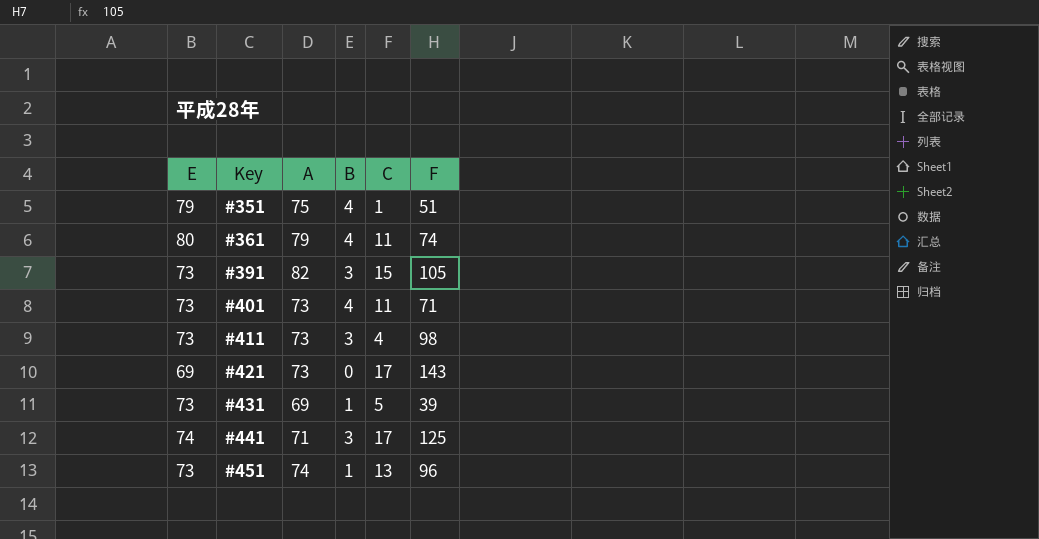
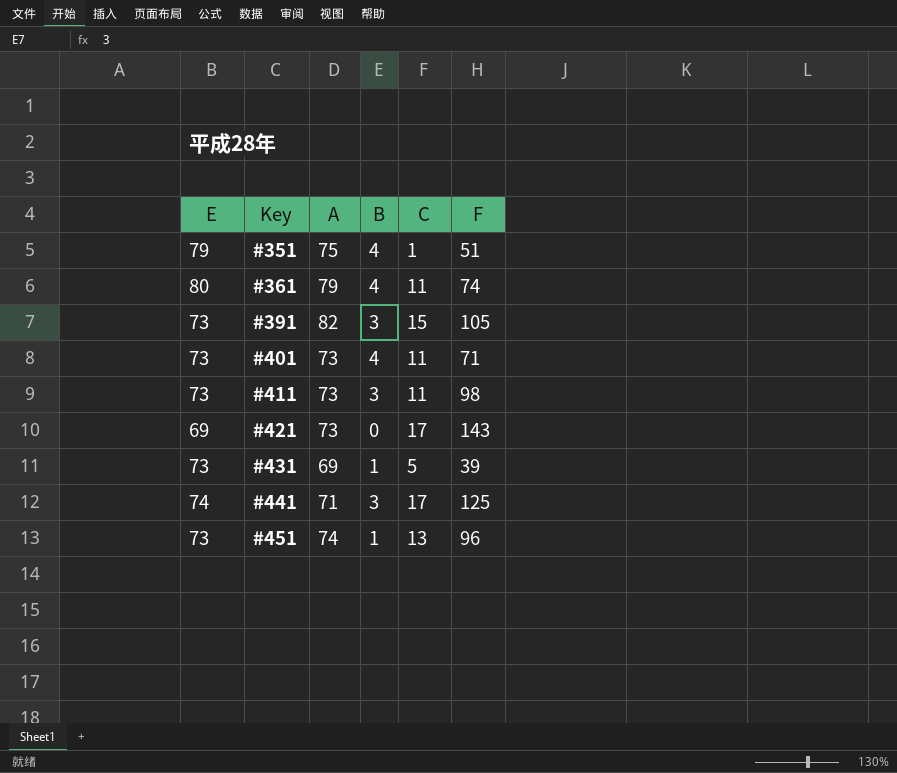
#411 | C: 4 -> 11

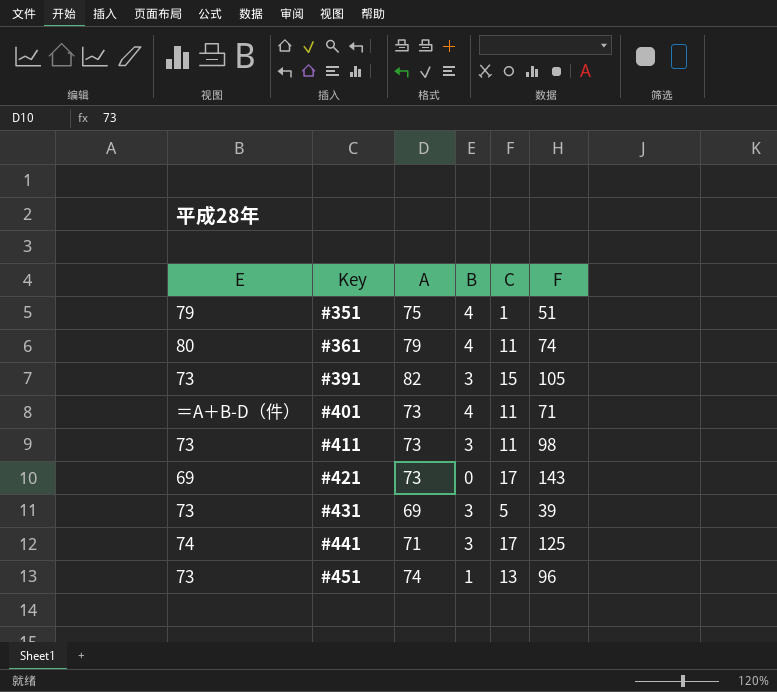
#401 | E: 73 -> ＝A＋B-D（件）
#431 | B: 1 -> 3

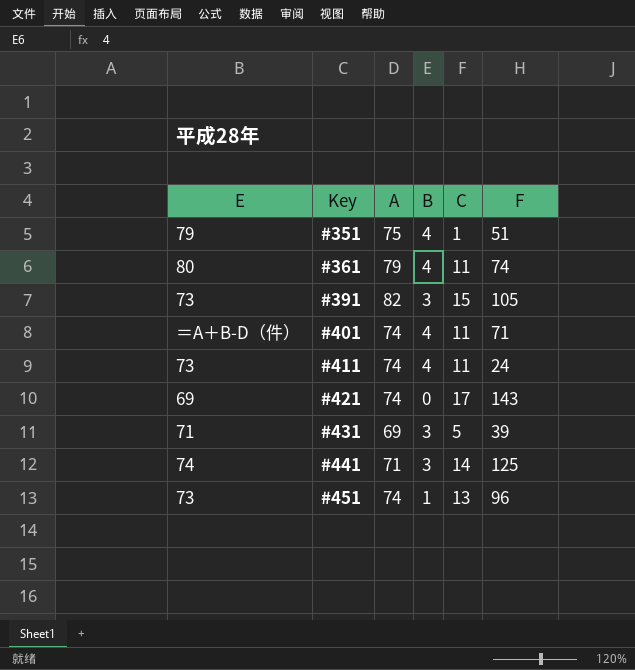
#401 | A: 73 -> 74
#411 | A: 73 -> 74
#411 | B: 3 -> 4
#411 | F: 98 -> 24
#421 | A: 73 -> 74
#431 | E: 73 -> 71
#441 | C: 17 -> 14

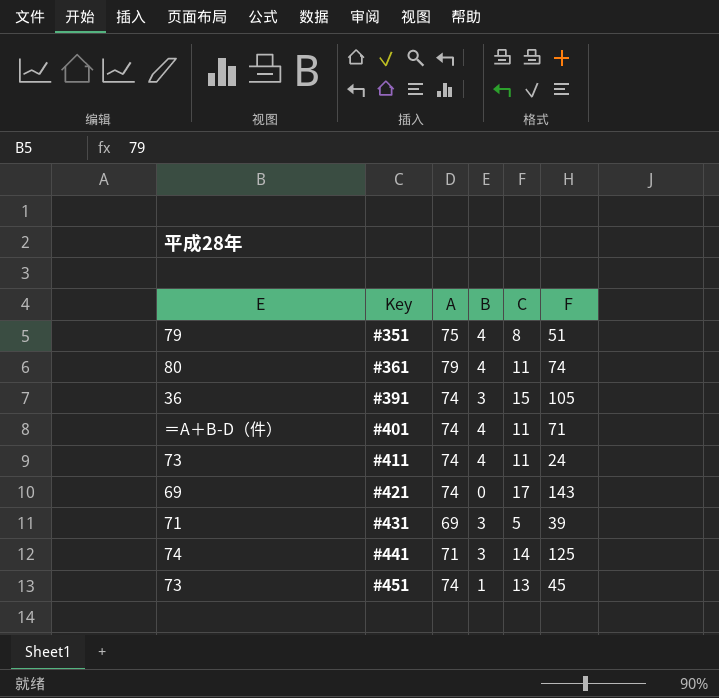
#351 | C: 1 -> 8
#391 | E: 73 -> 36
#391 | A: 82 -> 74
#451 | F: 96 -> 45

